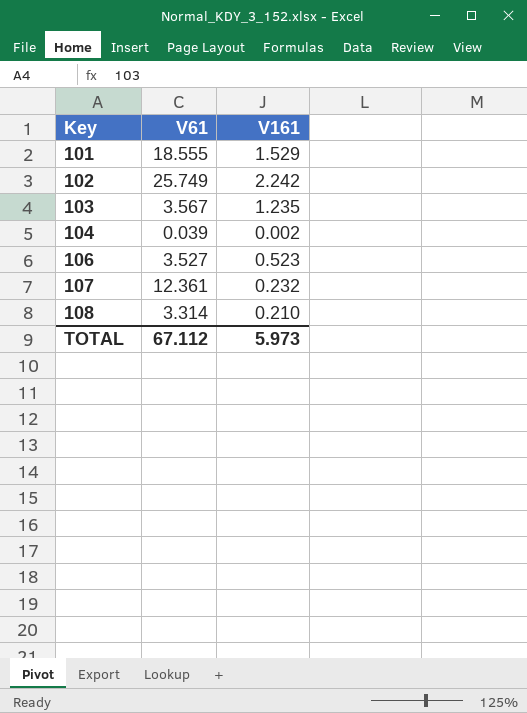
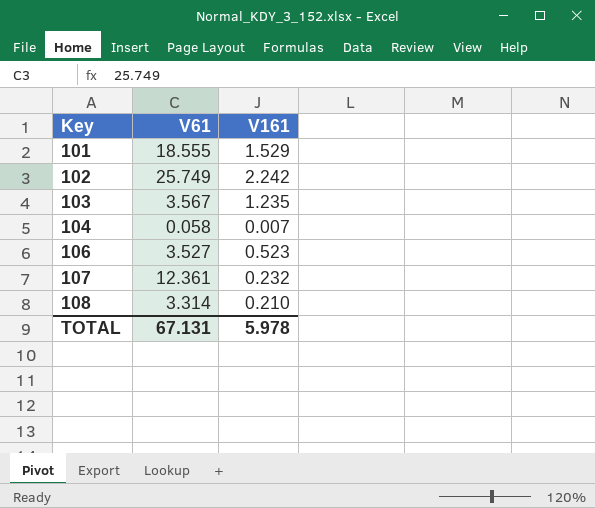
104 | V61: 0.039 -> 0.058
104 | V161: 0.002 -> 0.007
TOTAL | V61: 67.112 -> 67.131
TOTAL | V161: 5.973 -> 5.978

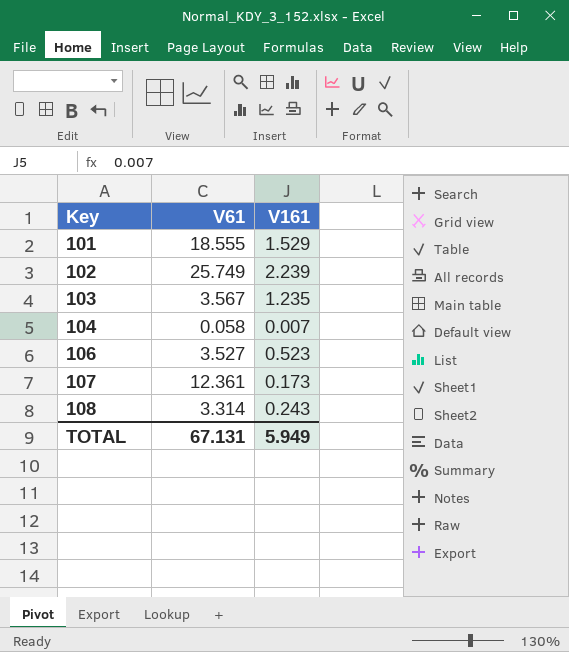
102 | V161: 2.242 -> 2.239
107 | V161: 0.232 -> 0.173
108 | V161: 0.210 -> 0.243
TOTAL | V161: 5.978 -> 5.949

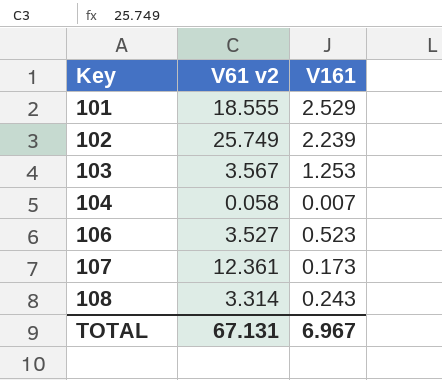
column name: V61 -> V61 v2
101 | V161: 1.529 -> 2.529
103 | V161: 1.235 -> 1.253
TOTAL | V161: 5.949 -> 6.967

